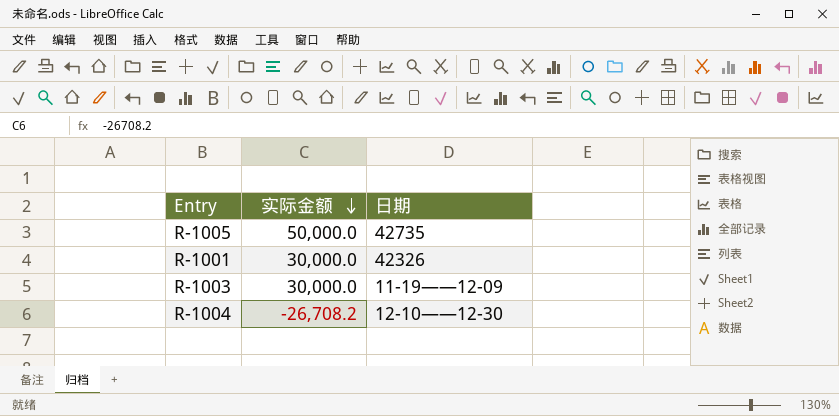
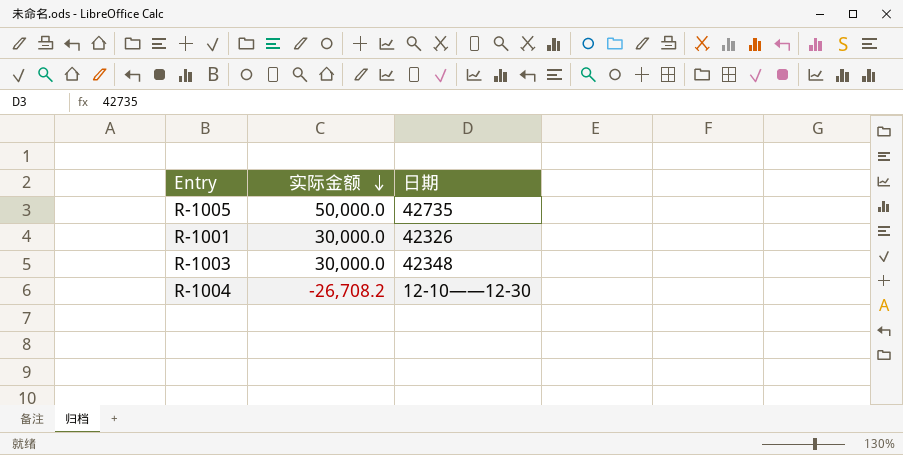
R-1003 | 日期: 11-19——12-09 -> 42348

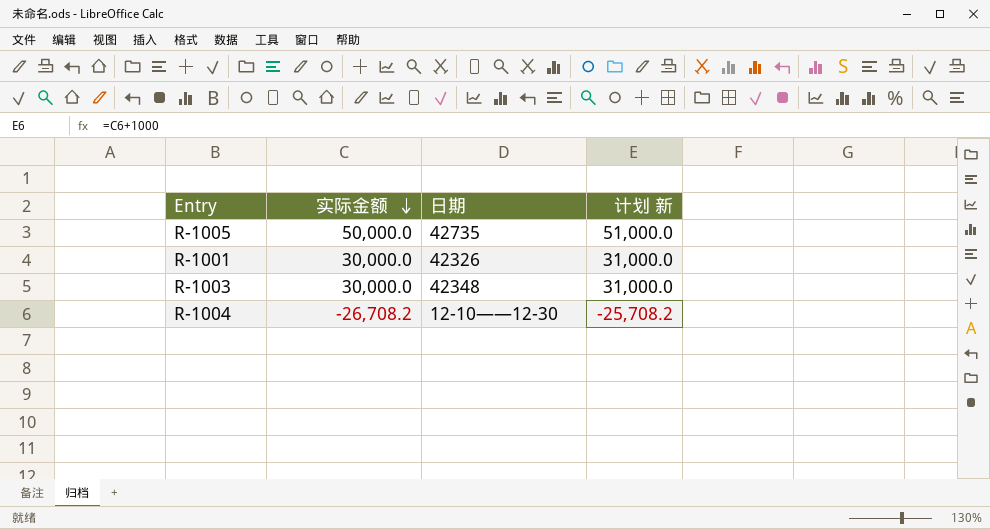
column 计划 新 | formula: none -> [实际金额] + 1000

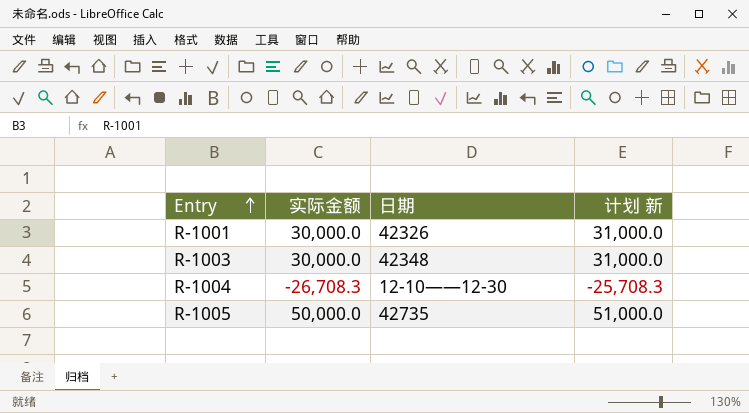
row order: 实际金额 descending -> Entry ascending
R-1004 | 实际金额: -26,708.2 -> -26,708.3
R-1004 | 计划 新: -25,708.2 -> -25,708.3

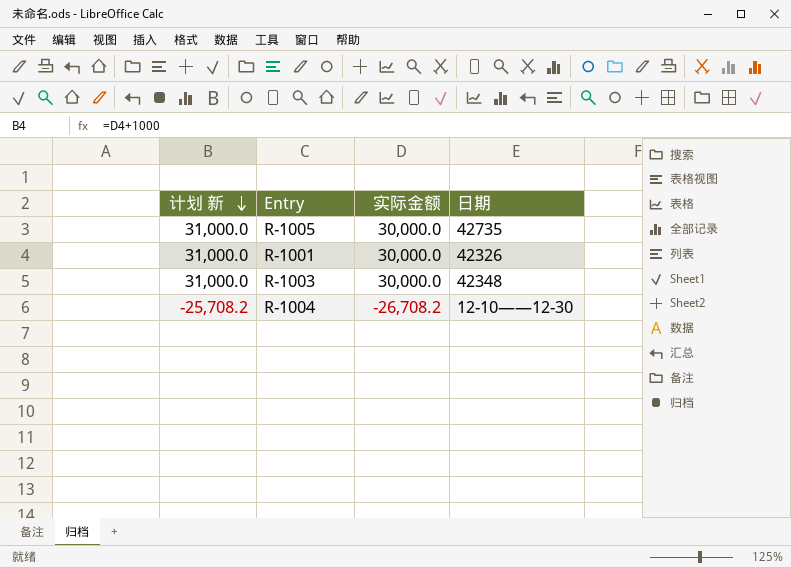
row order: Entry ascending -> 计划 新 descending
column 计划 新 | position: 4 -> 1
R-1005 | 计划 新: 51,000.0 -> 31,000.0
R-1005 | 实际金额: 50,000.0 -> 30,000.0
R-1004 | 计划 新: -25,708.3 -> -25,708.2
R-1004 | 实际金额: -26,708.3 -> -26,708.2

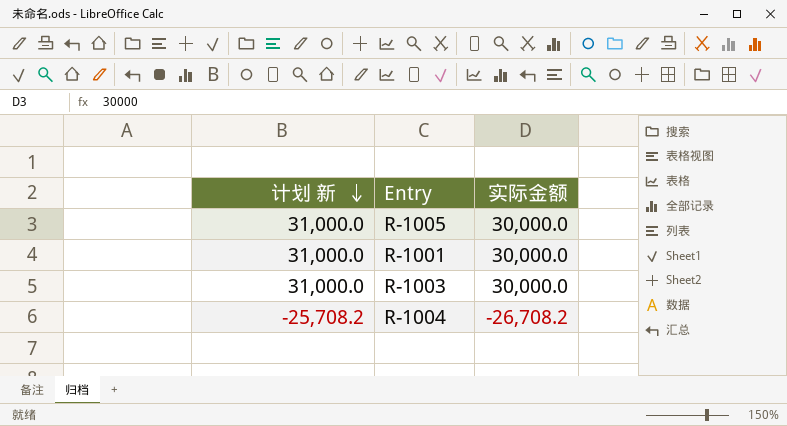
column 日期 | position: 4 -> none

